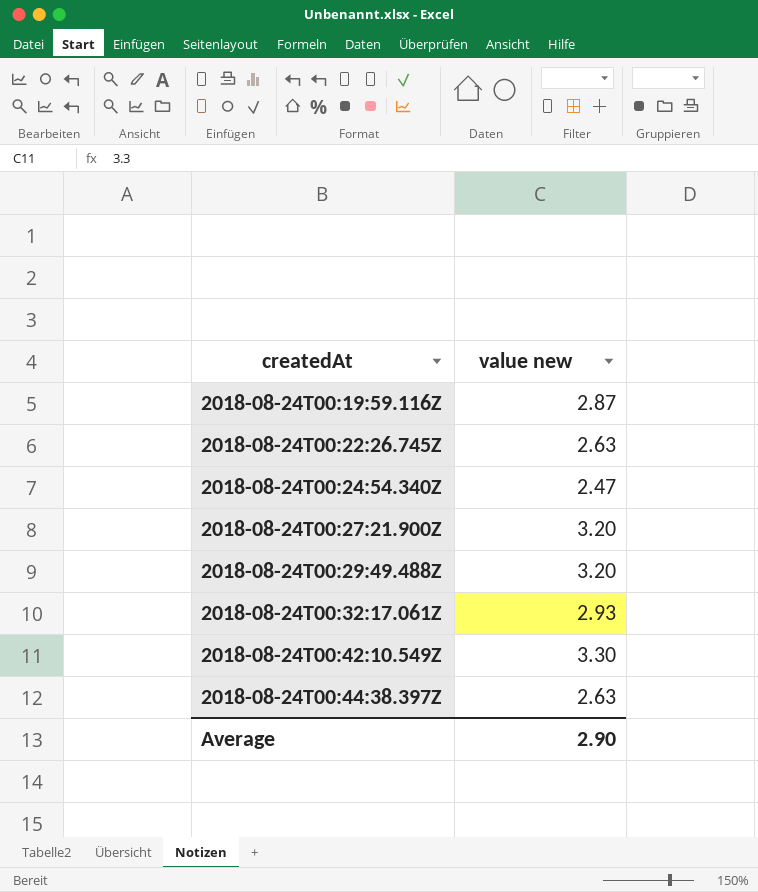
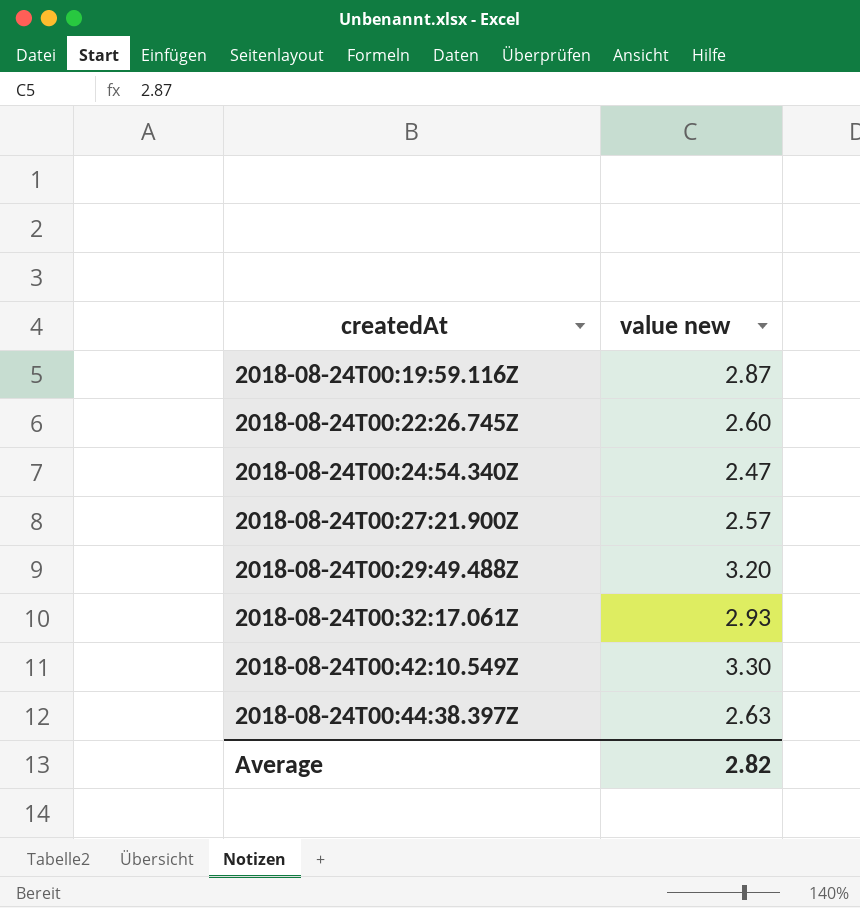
2018-08-24T00:22:26.745Z | value new: 2.63 -> 2.60
2018-08-24T00:27:21.900Z | value new: 3.20 -> 2.57
Average | value new: 2.90 -> 2.82

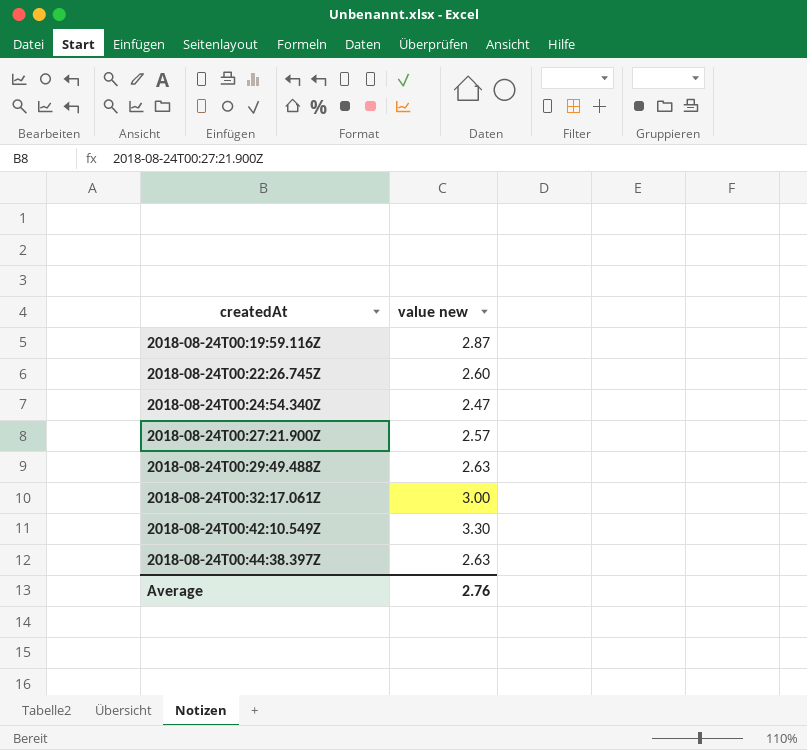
2018-08-24T00:29:49.488Z | value new: 3.20 -> 2.63
2018-08-24T00:32:17.061Z | value new: 2.93 -> 3.00
Average | value new: 2.82 -> 2.76

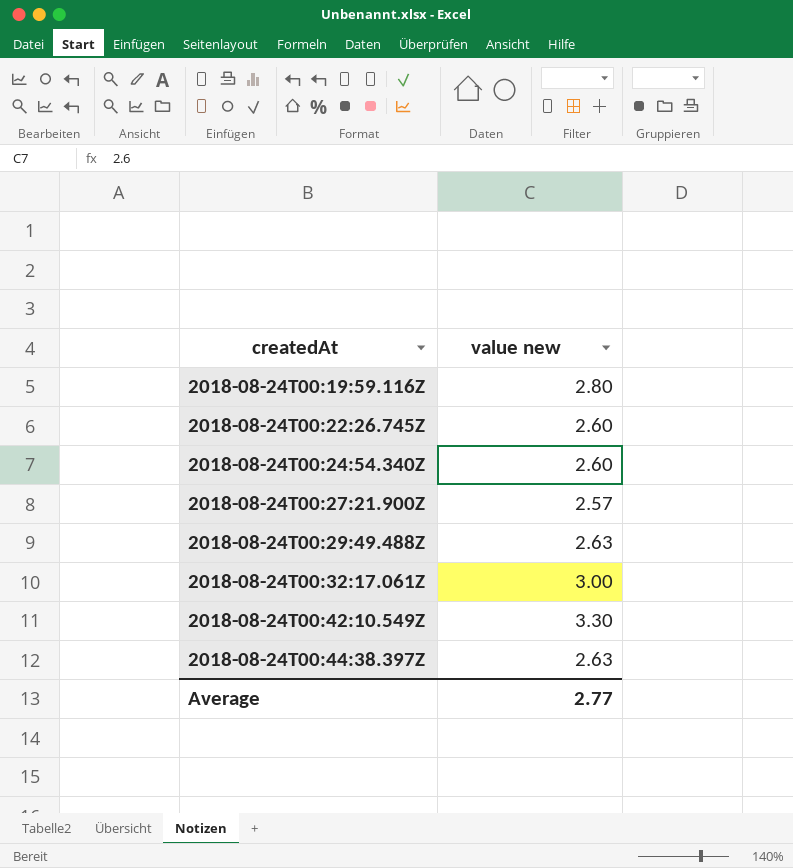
2018-08-24T00:19:59.116Z | value new: 2.87 -> 2.80
2018-08-24T00:24:54.340Z | value new: 2.47 -> 2.60
Average | value new: 2.76 -> 2.77

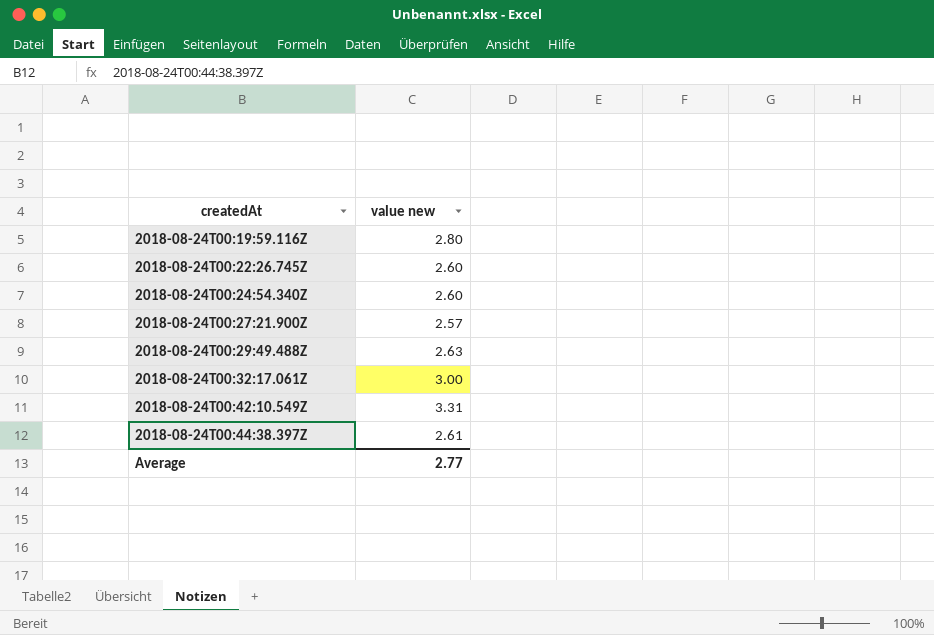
2018-08-24T00:42:10.549Z | value new: 3.30 -> 3.31
2018-08-24T00:44:38.397Z | value new: 2.63 -> 2.61

